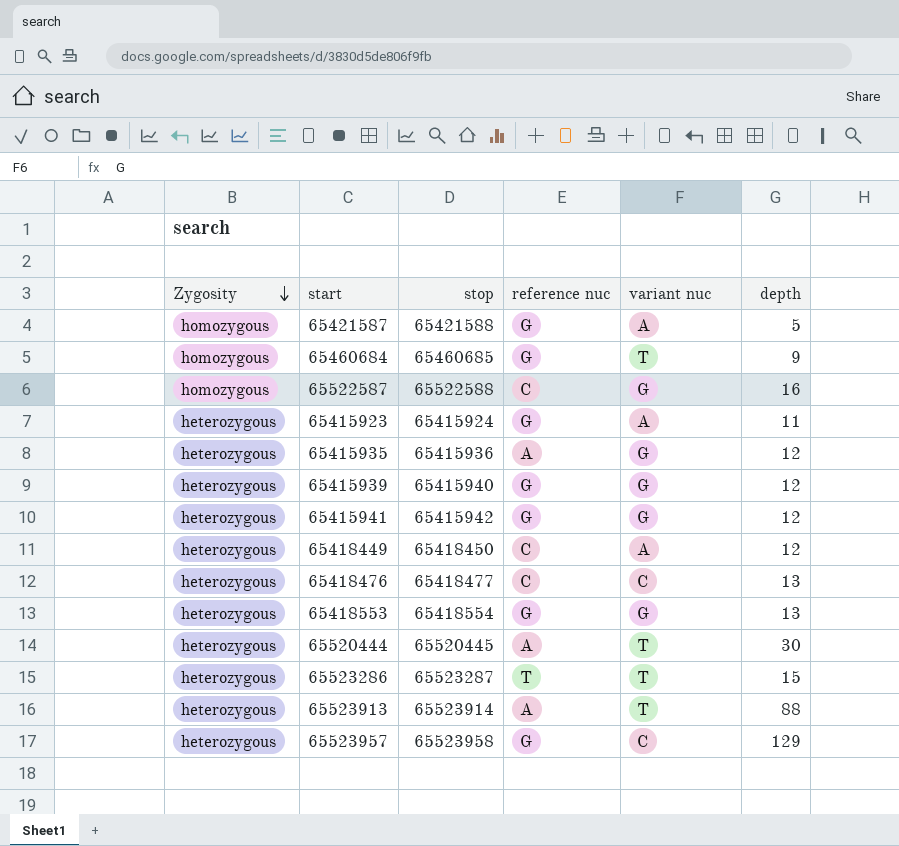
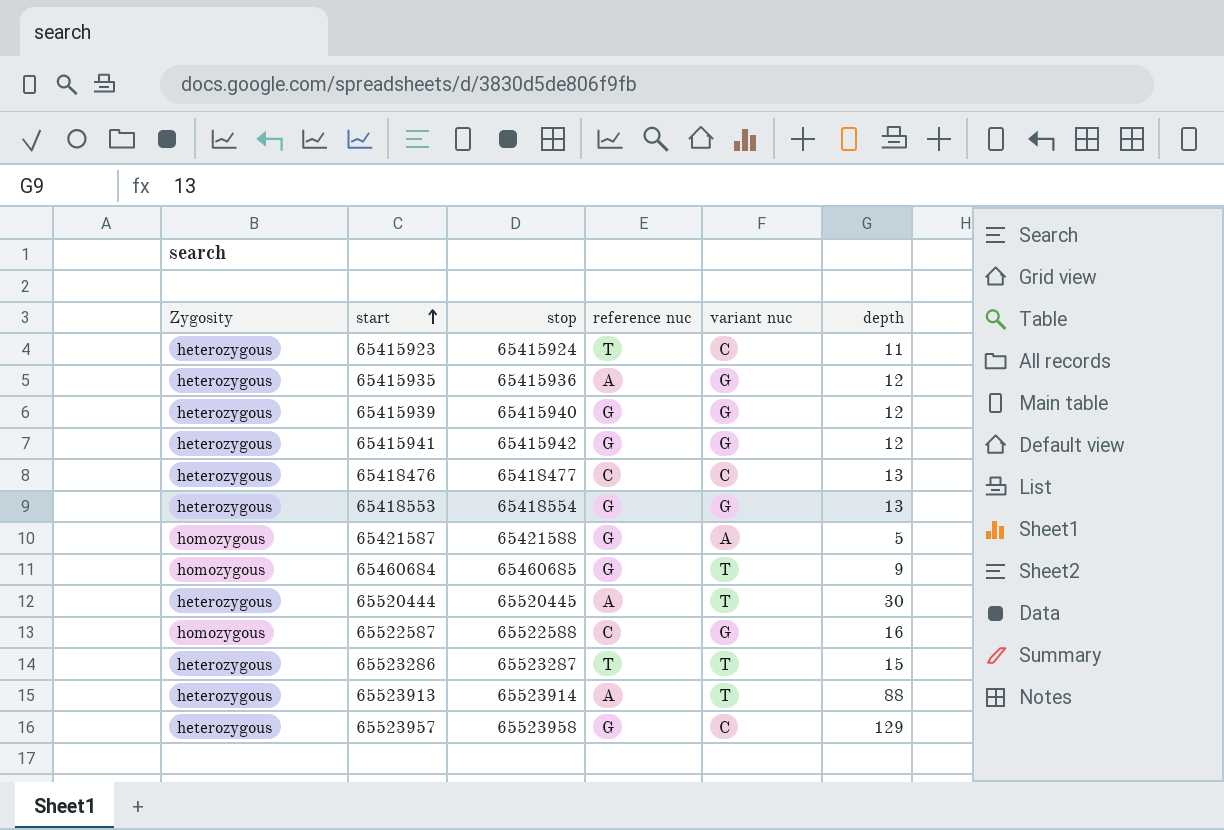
row order: Zygosity descending -> start ascending
row 65418449: heterozygous | 65418450 | C | A | 12 -> none
65415923 | reference nuc: G -> T
65415923 | variant nuc: A -> C

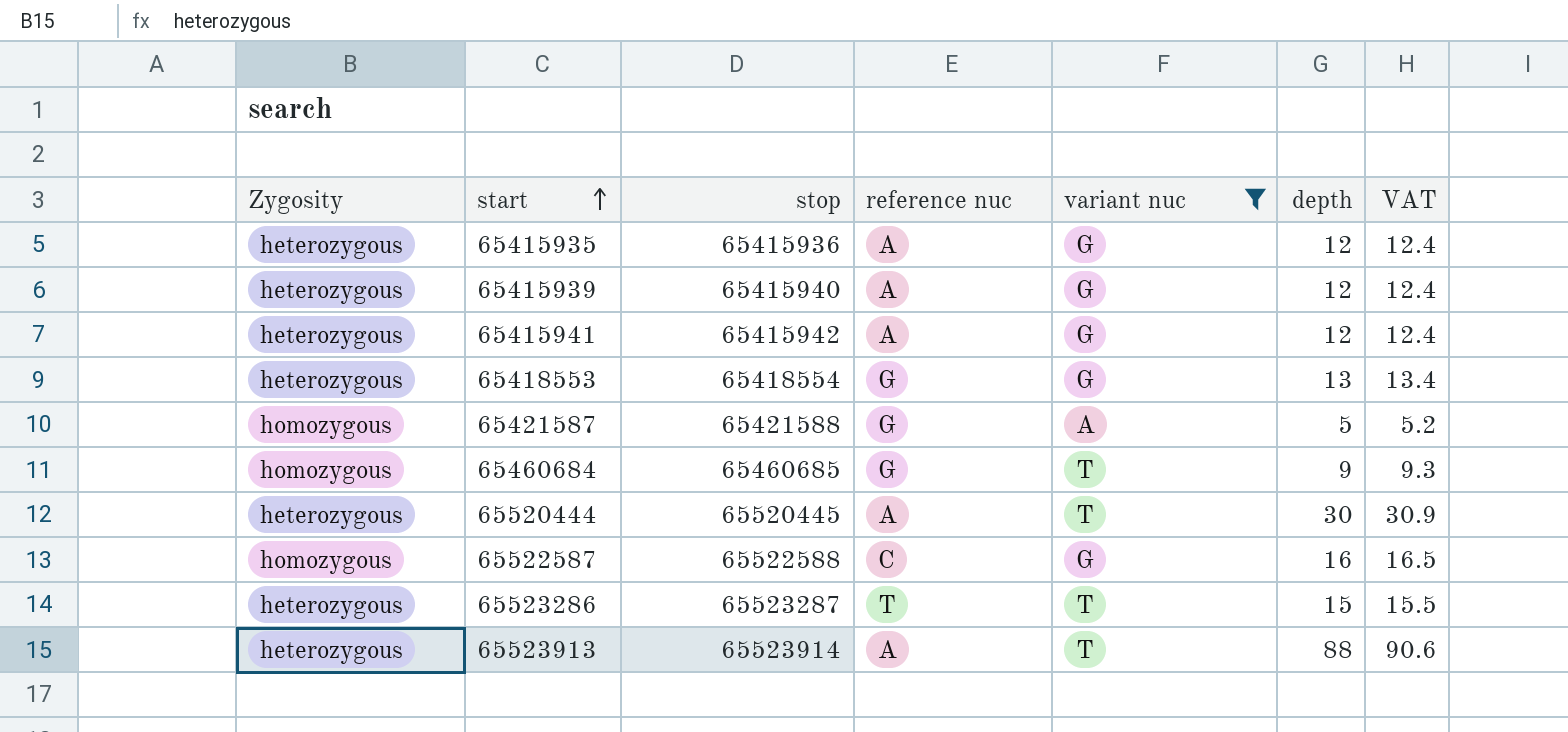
filter: none -> variant nuc != C
column VAT | formula: none -> [depth] * 1.03
65415939 | reference nuc: G -> A
65415941 | reference nuc: G -> A

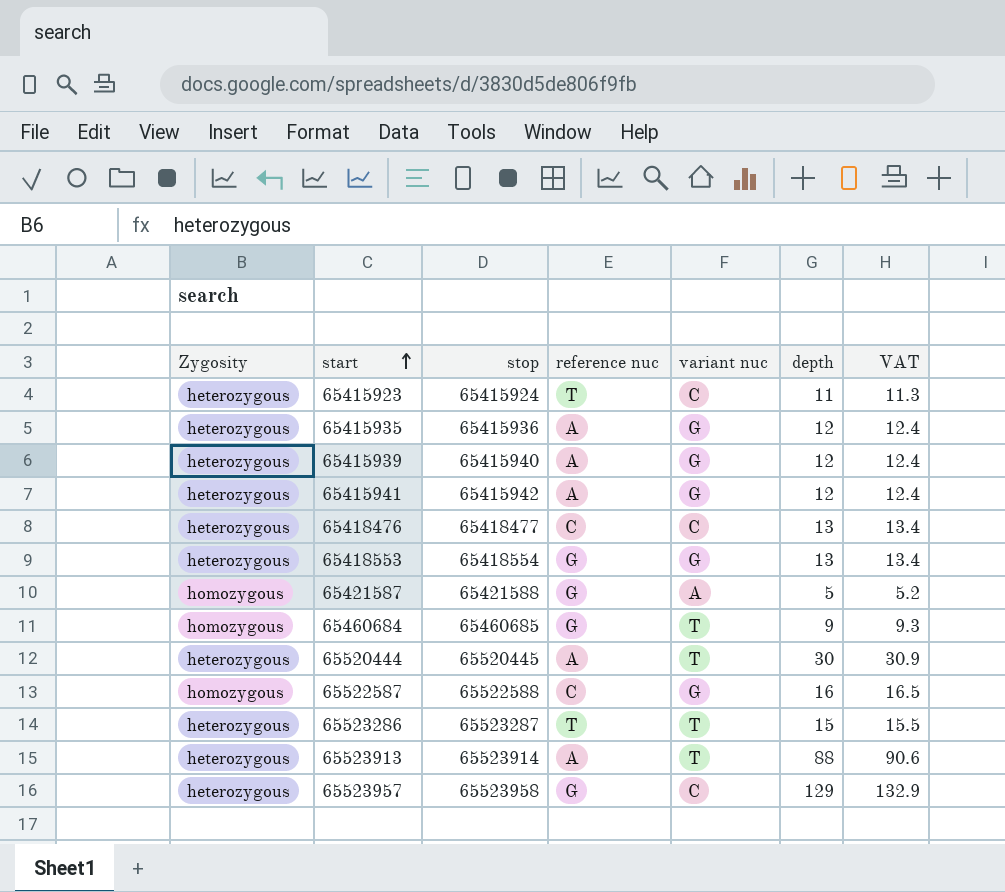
filter: variant nuc != C -> none

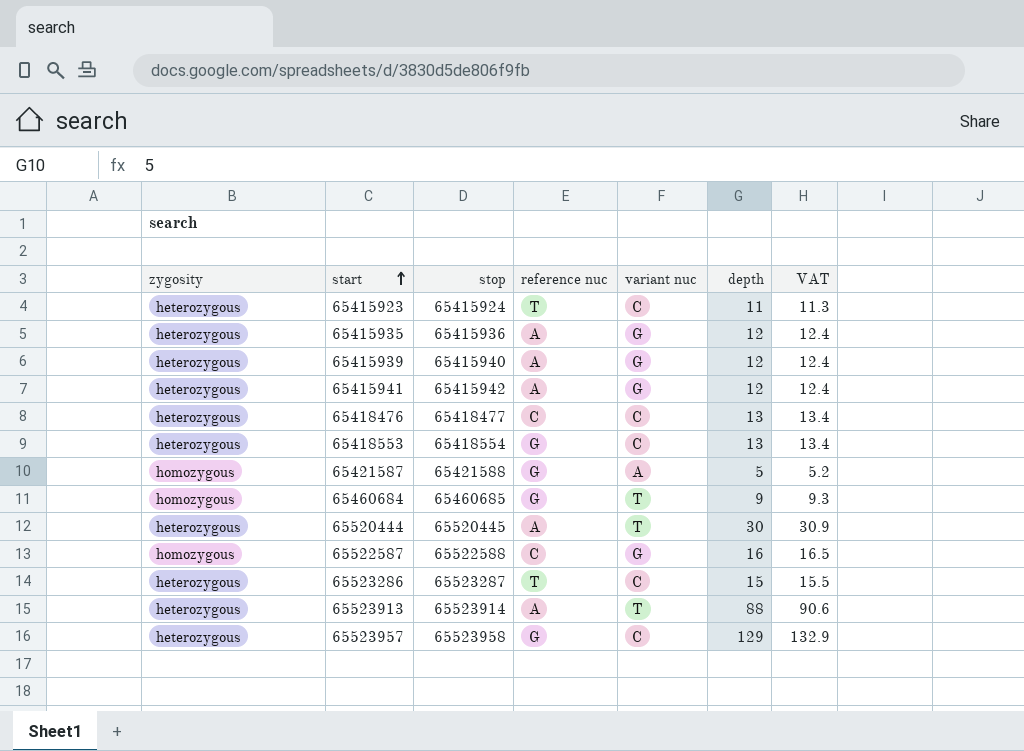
column name: Zygosity -> zygosity
65418553 | variant nuc: G -> C
65523286 | variant nuc: T -> C

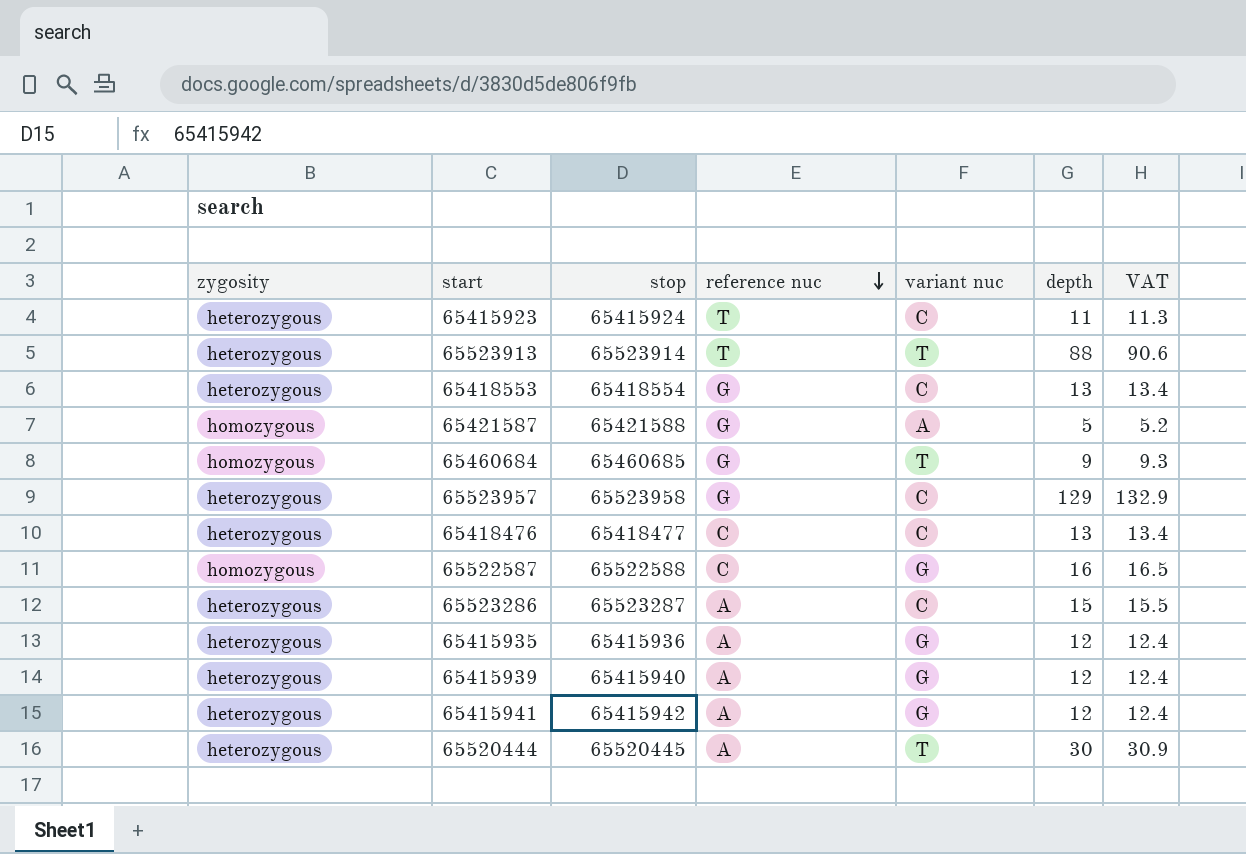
row order: start ascending -> reference nuc descending
65523913 | reference nuc: A -> T
65523286 | reference nuc: T -> A

